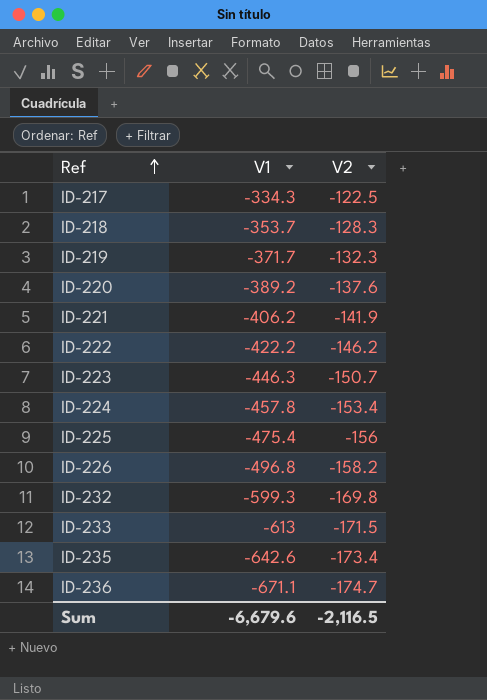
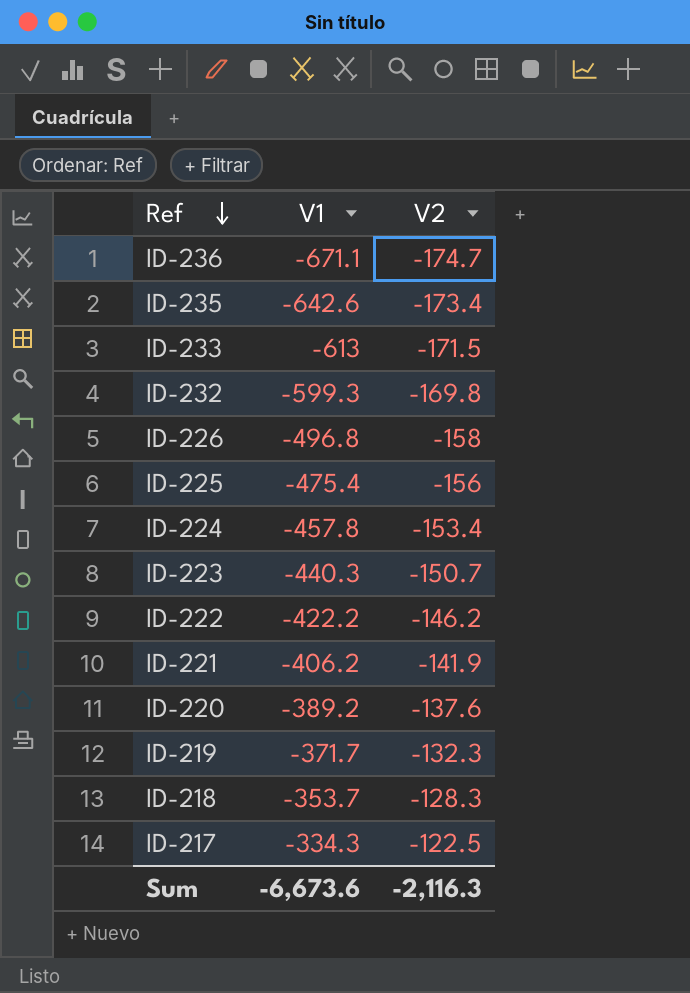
row order: Ref ascending -> Ref descending
ID-226 | V2: -158.2 -> -158
ID-223 | V1: -446.3 -> -440.3
Sum | V1: -6,679.6 -> -6,673.6
Sum | V2: -2,116.5 -> -2,116.3

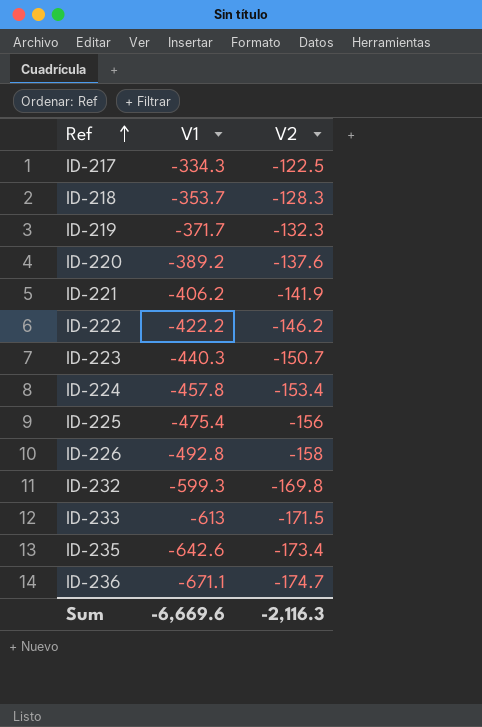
row order: Ref descending -> Ref ascending
ID-226 | V1: -496.8 -> -492.8
Sum | V1: -6,673.6 -> -6,669.6

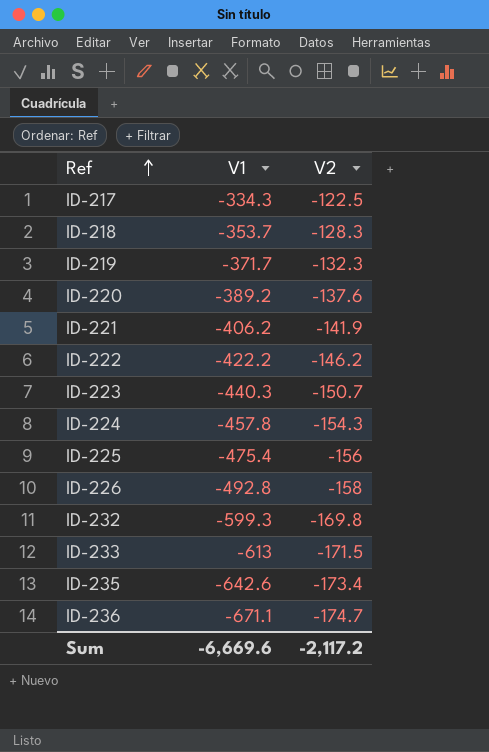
ID-224 | V2: -153.4 -> -154.3
Sum | V2: -2,116.3 -> -2,117.2

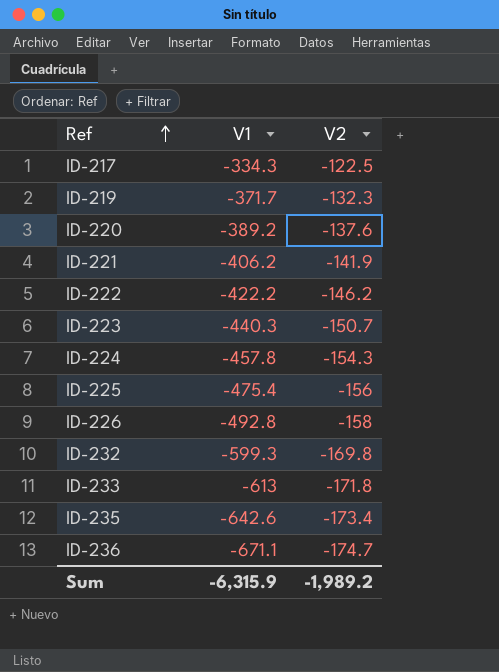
row ID-218: -353.7 | -128.3 -> none
ID-233 | V2: -171.5 -> -171.8
Sum | V1: -6,669.6 -> -6,315.9
Sum | V2: -2,117.2 -> -1,989.2

